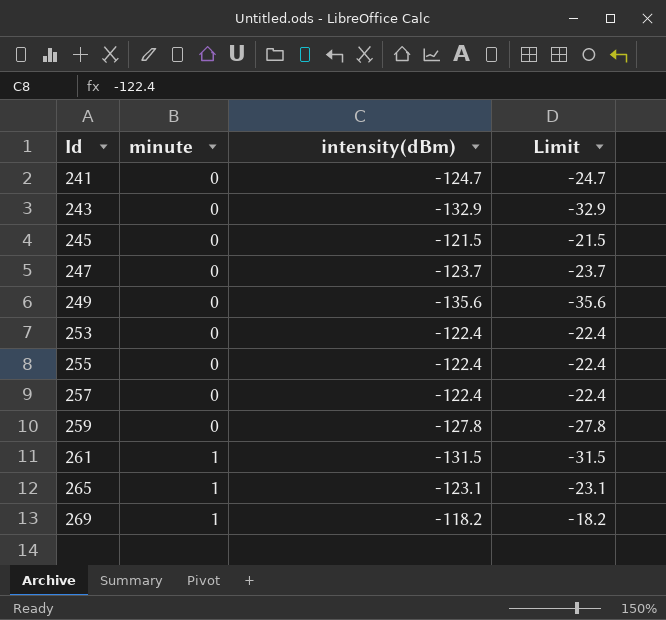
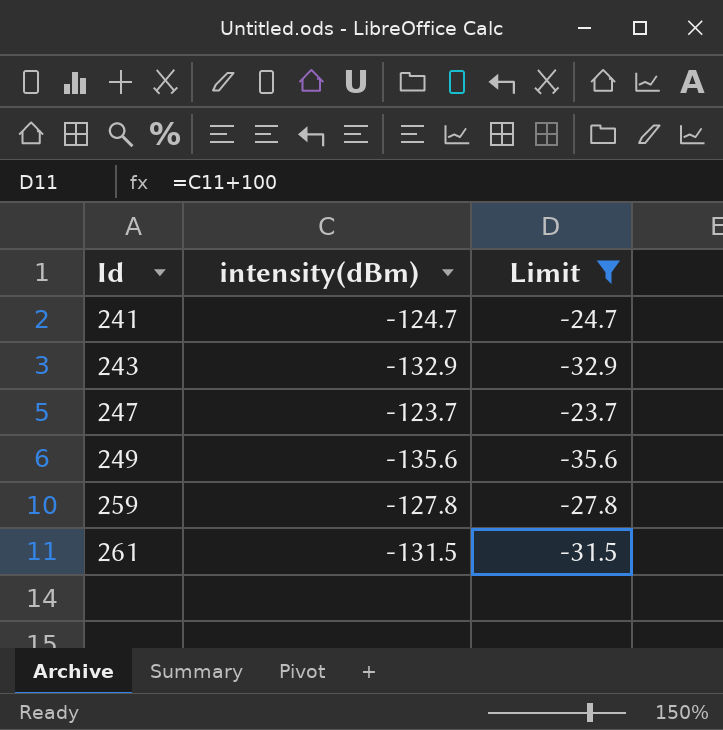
filter: none -> Limit <= -23.7
column minute | position: 2 -> none

